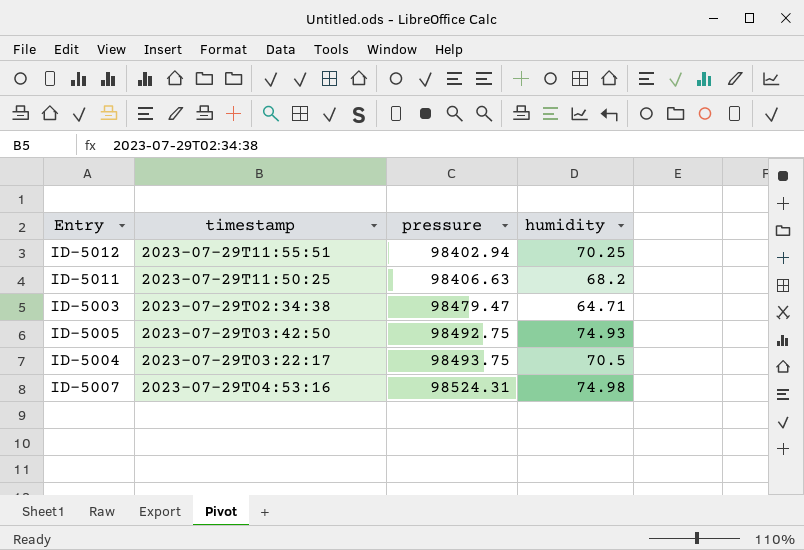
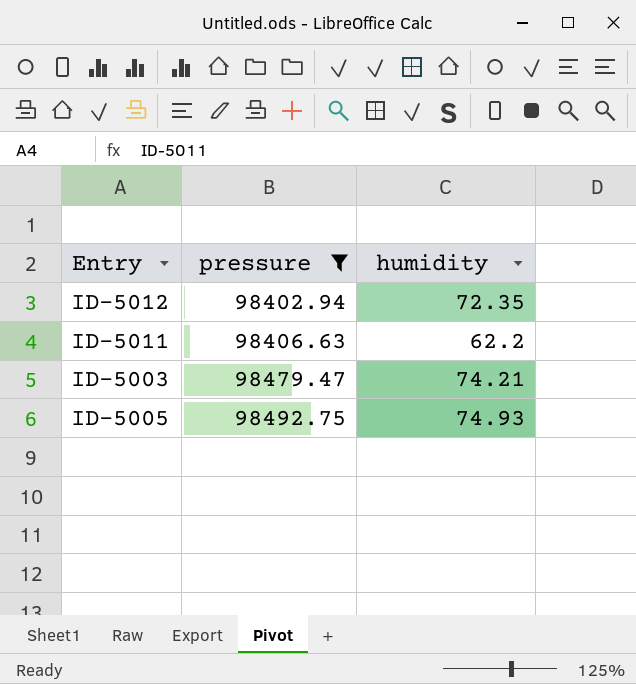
filter: none -> pressure <= 98492.75
column timestamp | position: 2 -> none
ID-5012 | humidity: 70.25 -> 72.35
ID-5011 | humidity: 68.2 -> 62.2
ID-5003 | humidity: 64.71 -> 74.21

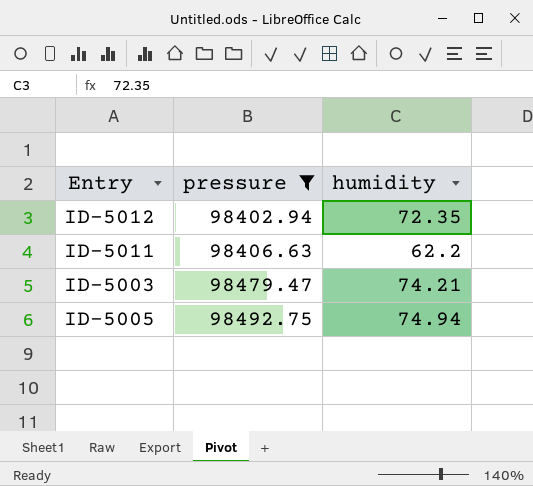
ID-5005 | humidity: 74.93 -> 74.94

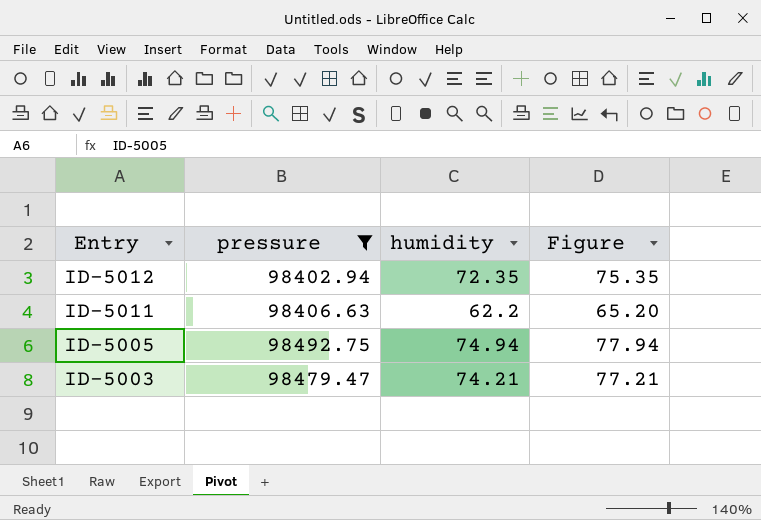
row order: pressure ascending -> Entry descending
column Figure | formula: none -> [humidity] + 3

